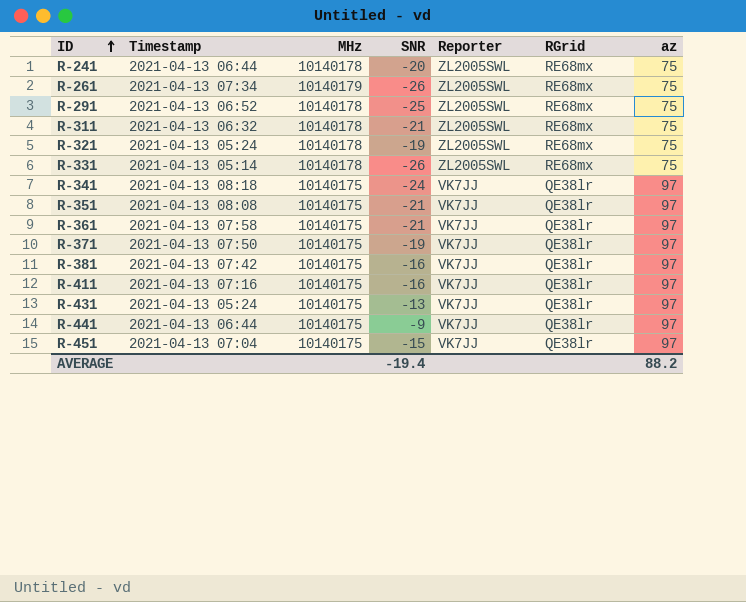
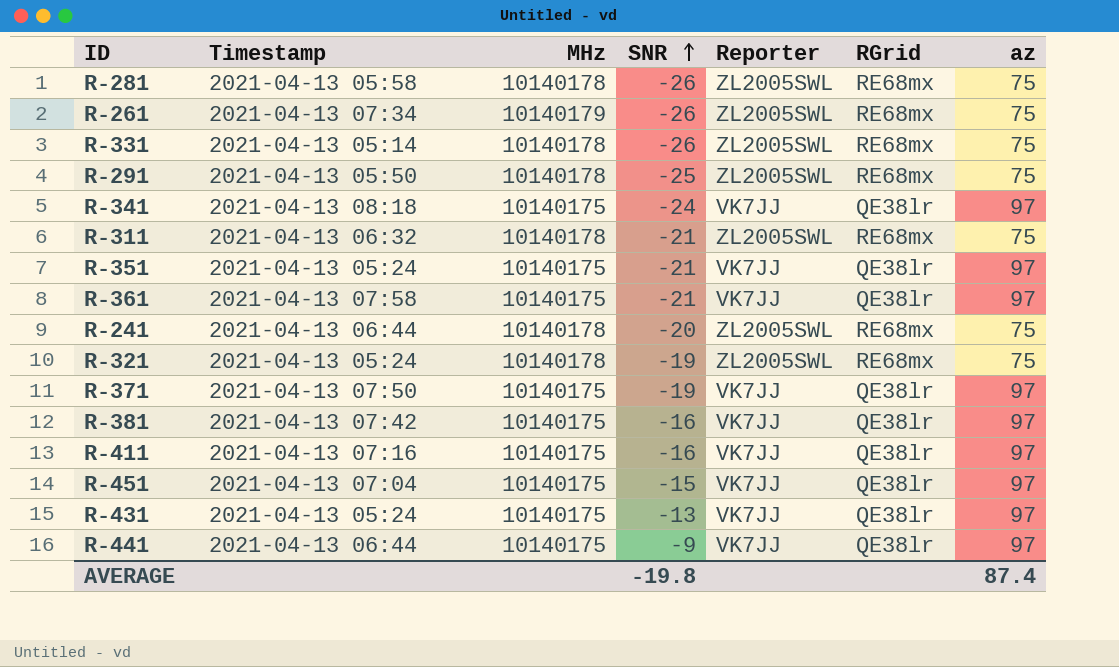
row order: ID ascending -> SNR ascending
row R-281: none -> 2021-04-13 05:58 | 10140178 | -26 | ZL2005SWL | RE68mx | 75
R-291 | Timestamp: 2021-04-13 06:52 -> 2021-04-13 05:50
R-351 | Timestamp: 2021-04-13 08:08 -> 2021-04-13 05:24
AVERAGE | SNR: -19.4 -> -19.8
AVERAGE | az: 88.2 -> 87.4

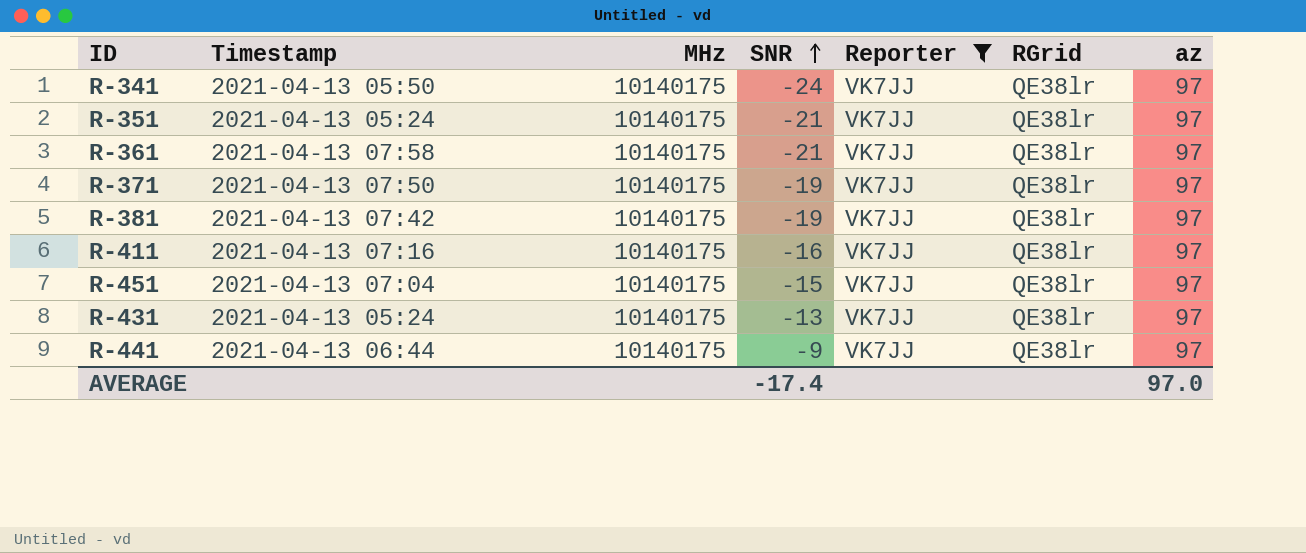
filter: none -> Reporter = VK7JJ
R-341 | Timestamp: 2021-04-13 08:18 -> 2021-04-13 05:50
R-381 | SNR: -16 -> -19
AVERAGE | SNR: -19.8 -> -17.4
AVERAGE | az: 87.4 -> 97.0

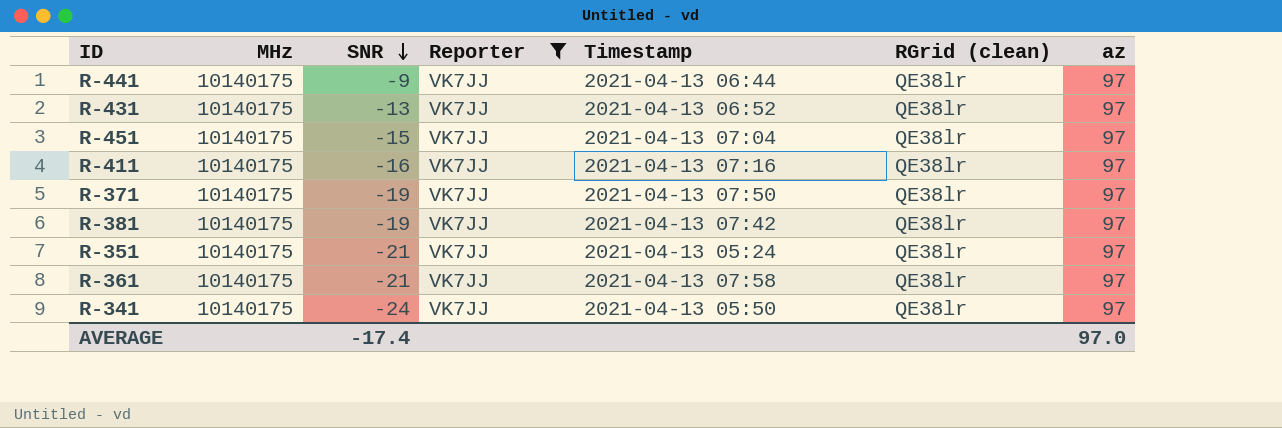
row order: SNR ascending -> SNR descending
column Timestamp | position: 2 -> 5
column name: RGrid -> RGrid (clean)
R-431 | Timestamp: 2021-04-13 05:24 -> 2021-04-13 06:52

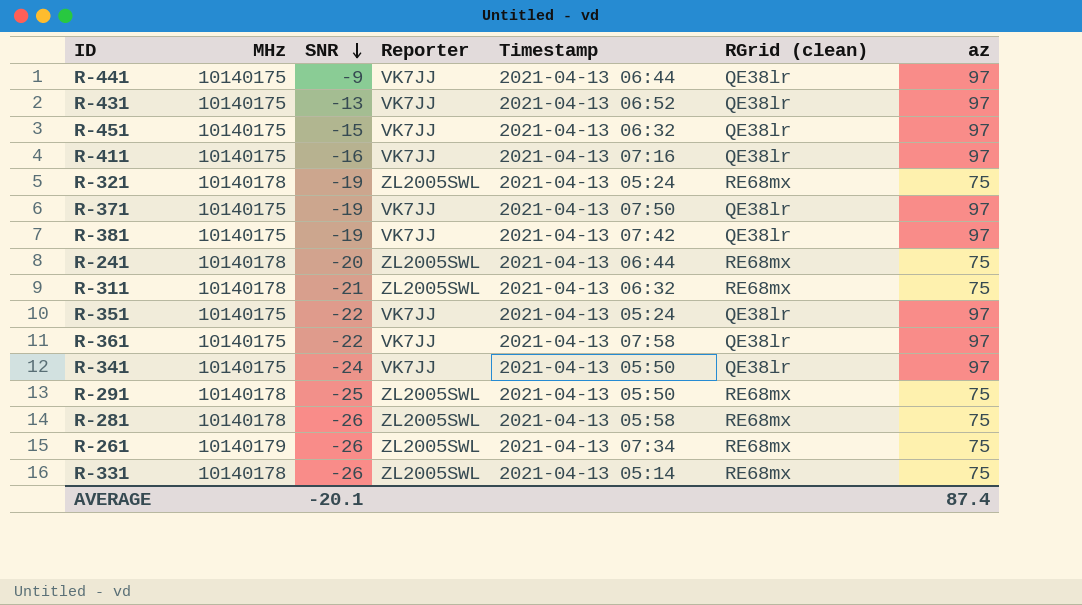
filter: Reporter = VK7JJ -> none
R-451 | Timestamp: 2021-04-13 07:04 -> 2021-04-13 06:32
R-351 | SNR: -21 -> -22
R-361 | SNR: -21 -> -22
AVERAGE | SNR: -17.4 -> -20.1
AVERAGE | az: 97.0 -> 87.4

